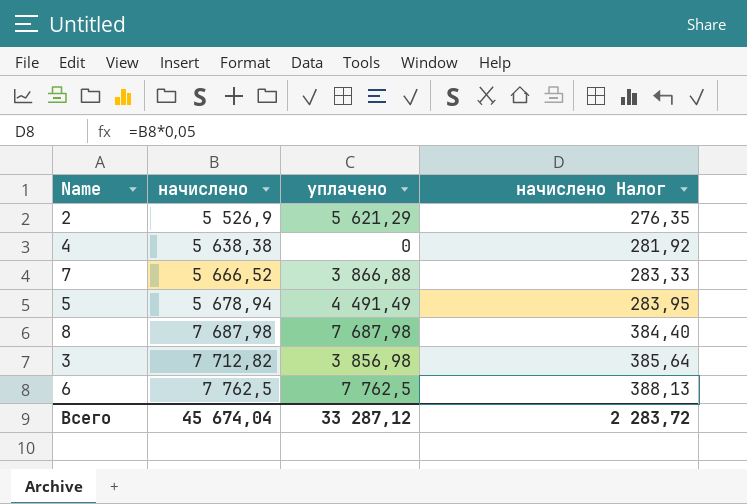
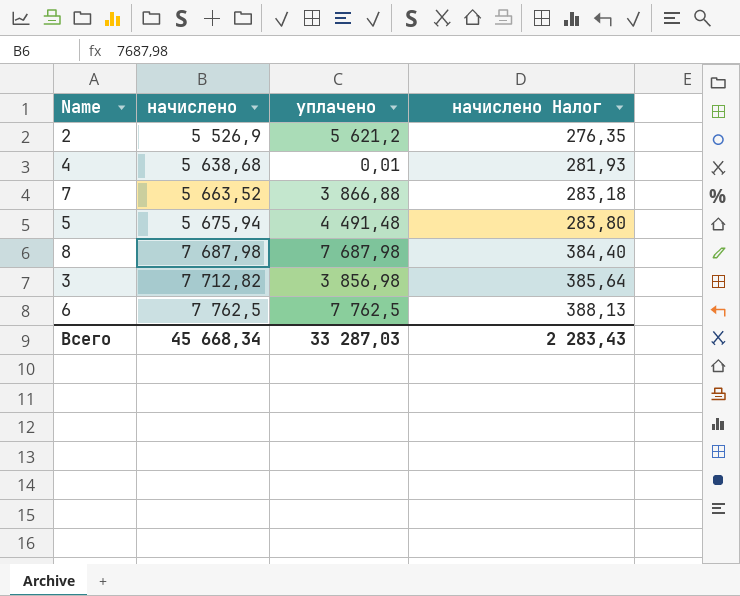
2 | уплачено: 5 621,29 -> 5 621,2
4 | начислено: 5 638,38 -> 5 638,68
4 | уплачено: 0 -> 0,01
4 | начислено Налог: 281,92 -> 281,93
7 | начислено: 5 666,52 -> 5 663,52
7 | начислено Налог: 283,33 -> 283,18
5 | начислено: 5 678,94 -> 5 675,94
5 | уплачено: 4 491,49 -> 4 491,48
5 | начислено Налог: 283,95 -> 283,80
Всего | начислено: 45 674,04 -> 45 668,34
Всего | уплачено: 33 287,12 -> 33 287,03
Всего | начислено Налог: 2 283,72 -> 2 283,43

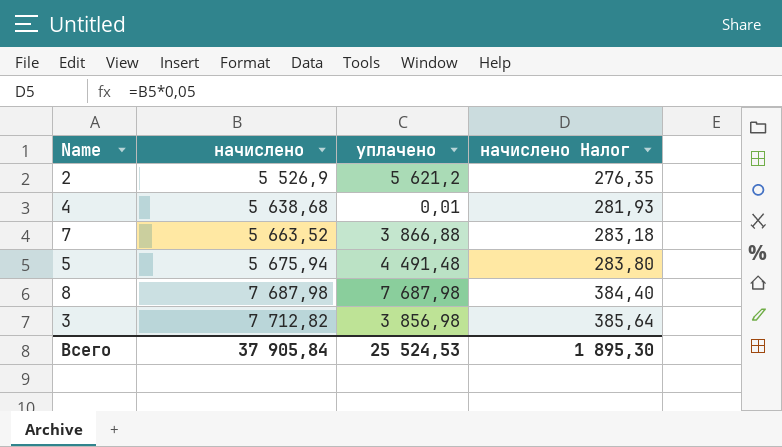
row 6: 7 762,5 | 7 762,5 | 388,13 -> none
Всего | начислено: 45 668,34 -> 37 905,84
Всего | уплачено: 33 287,03 -> 25 524,53
Всего | начислено Налог: 2 283,43 -> 1 895,30

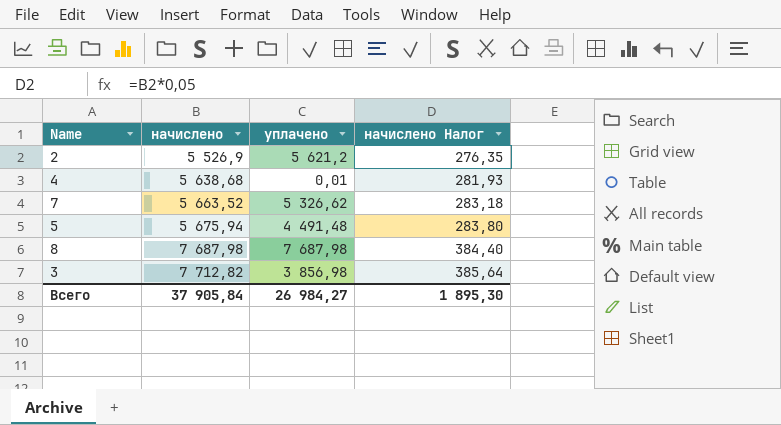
7 | уплачено: 3 866,88 -> 5 326,62
Всего | уплачено: 25 524,53 -> 26 984,27

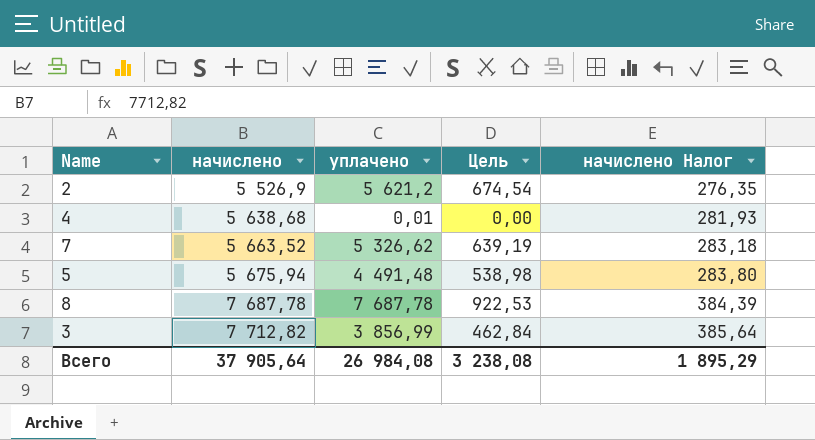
column Цель | formula: none -> [уплачено] * 0,12
8 | начислено: 7 687,98 -> 7 687,78
8 | уплачено: 7 687,98 -> 7 687,78
8 | начислено Налог: 384,40 -> 384,39
3 | уплачено: 3 856,98 -> 3 856,99
Всего | начислено: 37 905,84 -> 37 905,64
Всего | уплачено: 26 984,27 -> 26 984,08
Всего | начислено Налог: 1 895,30 -> 1 895,29

